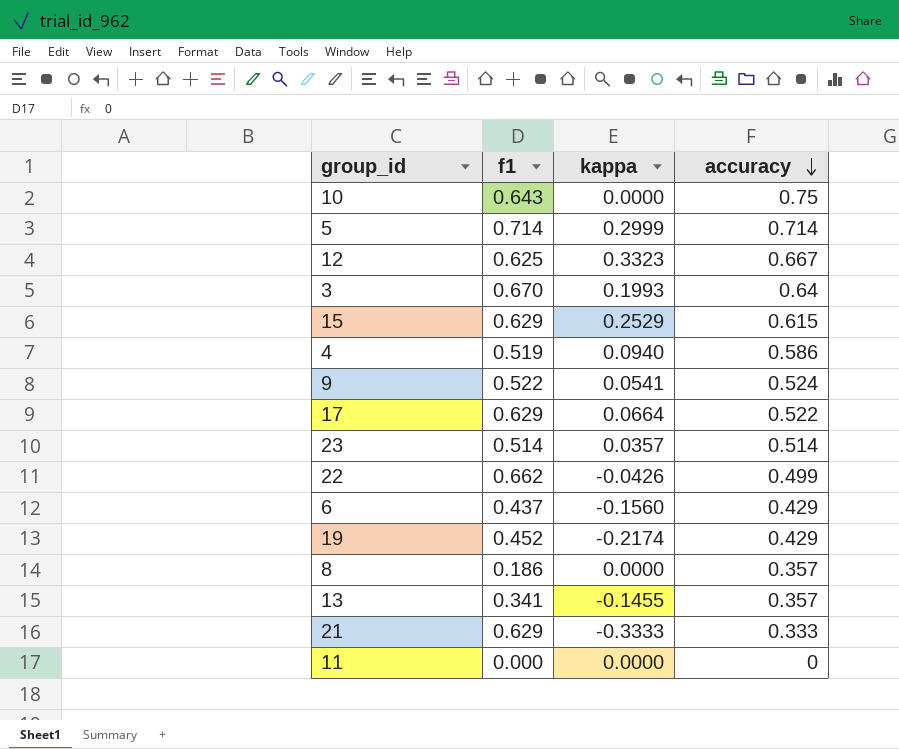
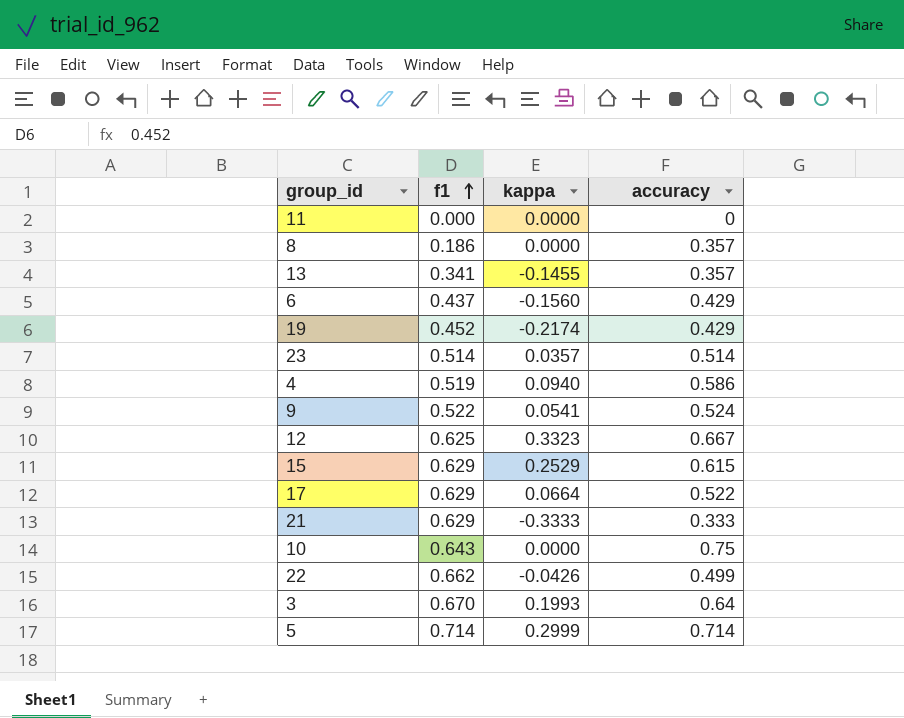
row order: accuracy descending -> f1 ascending

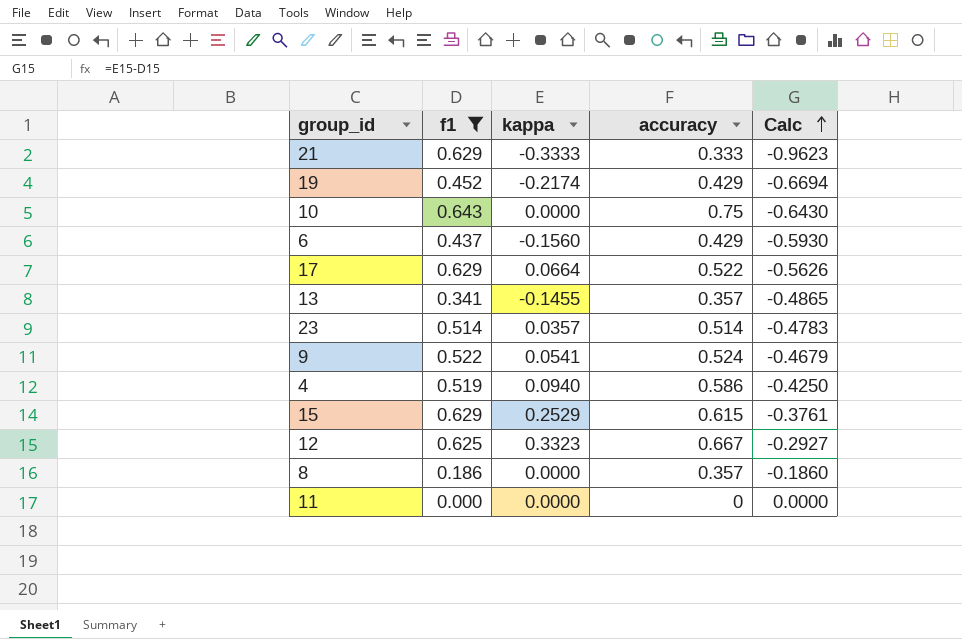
filter: none -> f1 <= 0.643
row order: f1 ascending -> Calc ascending
column Calc | formula: none -> [kappa] - [f1]

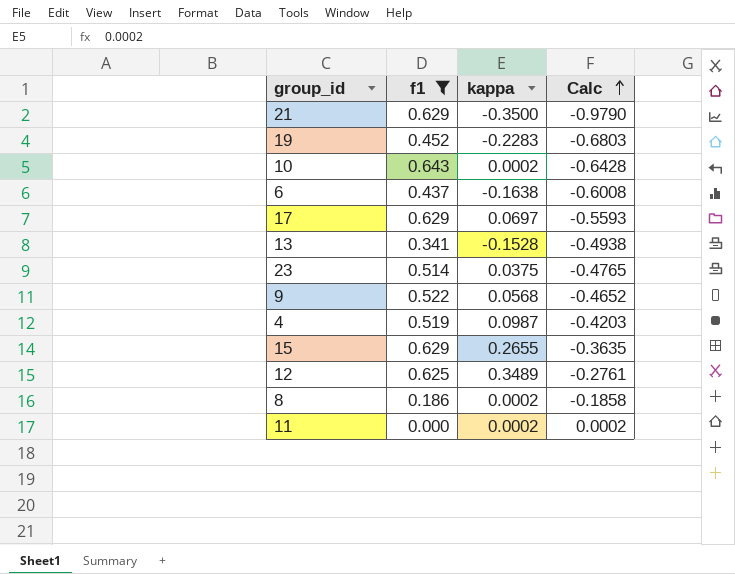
column accuracy | position: 4 -> none
21 | kappa: -0.3333 -> -0.3500
21 | Calc: -0.9623 -> -0.9790
19 | kappa: -0.2174 -> -0.2283
19 | Calc: -0.6694 -> -0.6803
10 | kappa: 0.0000 -> 0.0002
10 | Calc: -0.6430 -> -0.6428
6 | kappa: -0.1560 -> -0.1638
6 | Calc: -0.5930 -> -0.6008
17 | kappa: 0.0664 -> 0.0697
17 | Calc: -0.5626 -> -0.5593
13 | kappa: -0.1455 -> -0.1528
13 | Calc: -0.4865 -> -0.4938
23 | kappa: 0.0357 -> 0.0375
23 | Calc: -0.4783 -> -0.4765
9 | kappa: 0.0541 -> 0.0568
9 | Calc: -0.4679 -> -0.4652
4 | kappa: 0.0940 -> 0.0987
4 | Calc: -0.4250 -> -0.4203
15 | kappa: 0.2529 -> 0.2655
15 | Calc: -0.3761 -> -0.3635
12 | kappa: 0.3323 -> 0.3489
12 | Calc: -0.2927 -> -0.2761
8 | kappa: 0.0000 -> 0.0002
8 | Calc: -0.1860 -> -0.1858
11 | kappa: 0.0000 -> 0.0002
11 | Calc: 0.0000 -> 0.0002

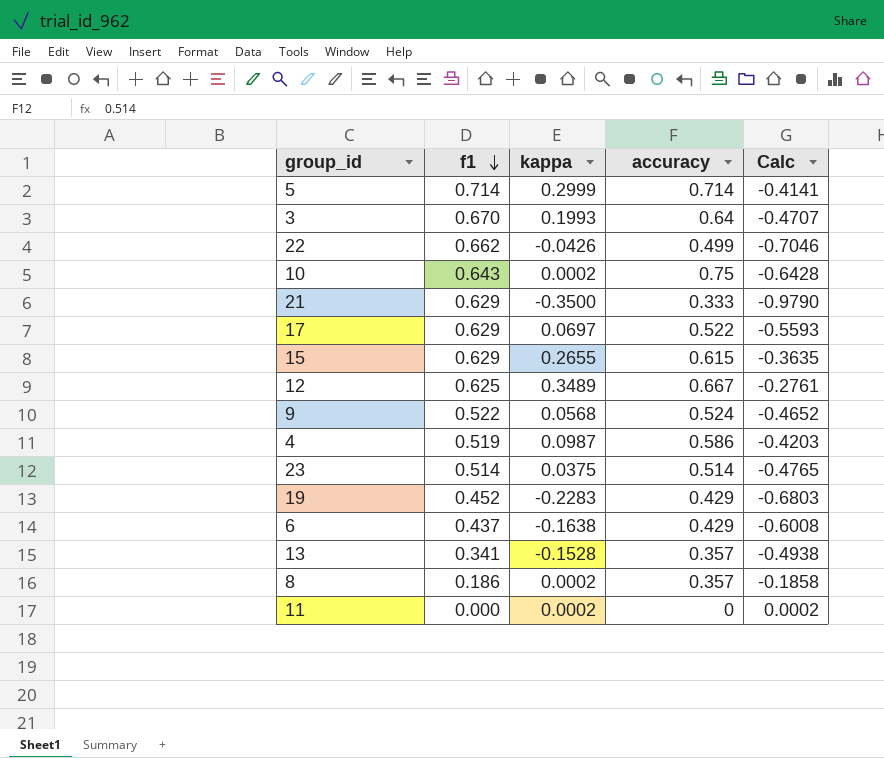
filter: f1 <= 0.643 -> none
row order: Calc ascending -> f1 descending
column accuracy | position: none -> 4

